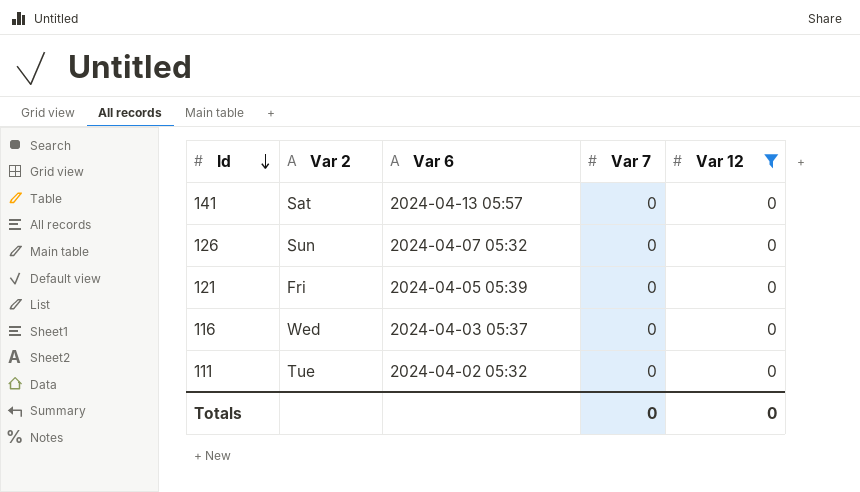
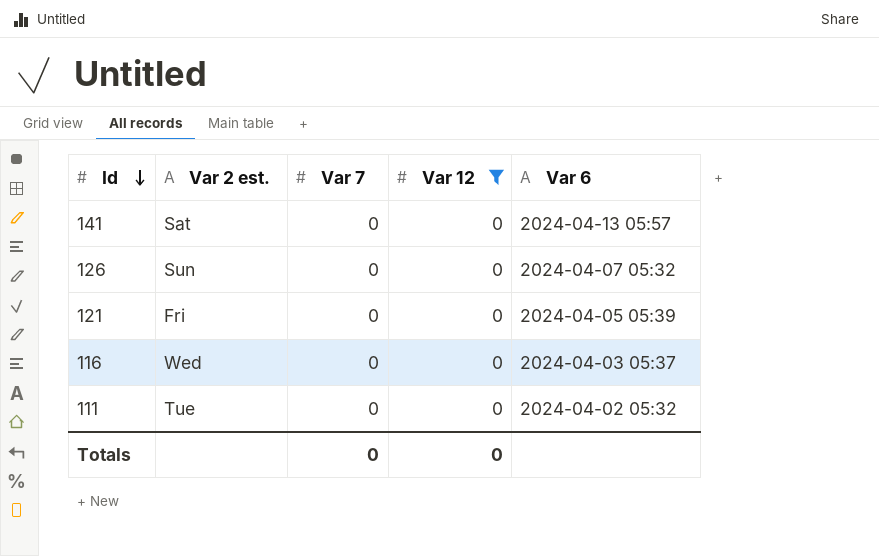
column name: Var 2 -> Var 2 est.
column Var 6 | position: 3 -> 5

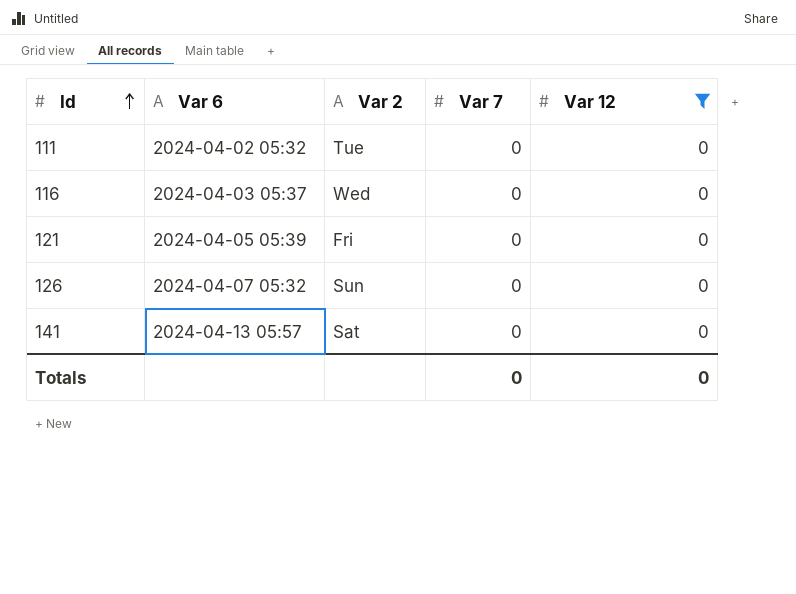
row order: Id descending -> Id ascending
column Var 6 | position: 5 -> 2
column name: Var 2 est. -> Var 2

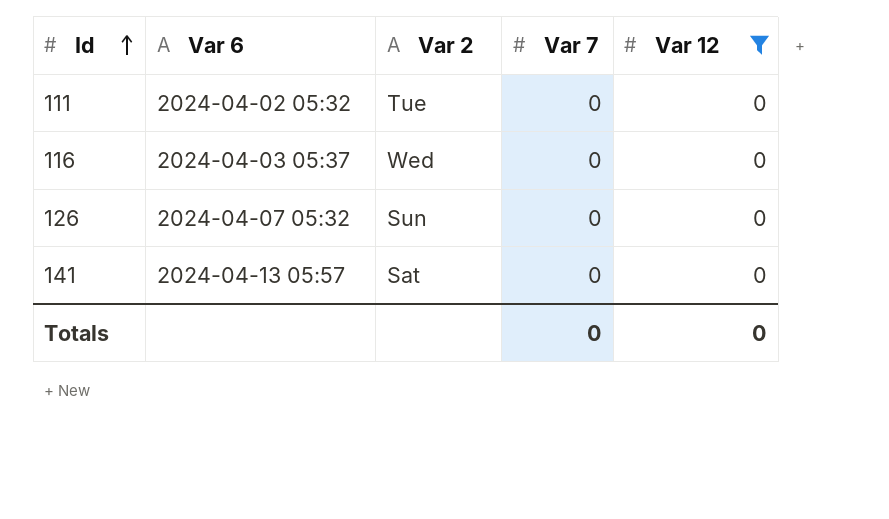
row 121: 2024-04-05 05:39 | Fri | 0 | 0 -> none

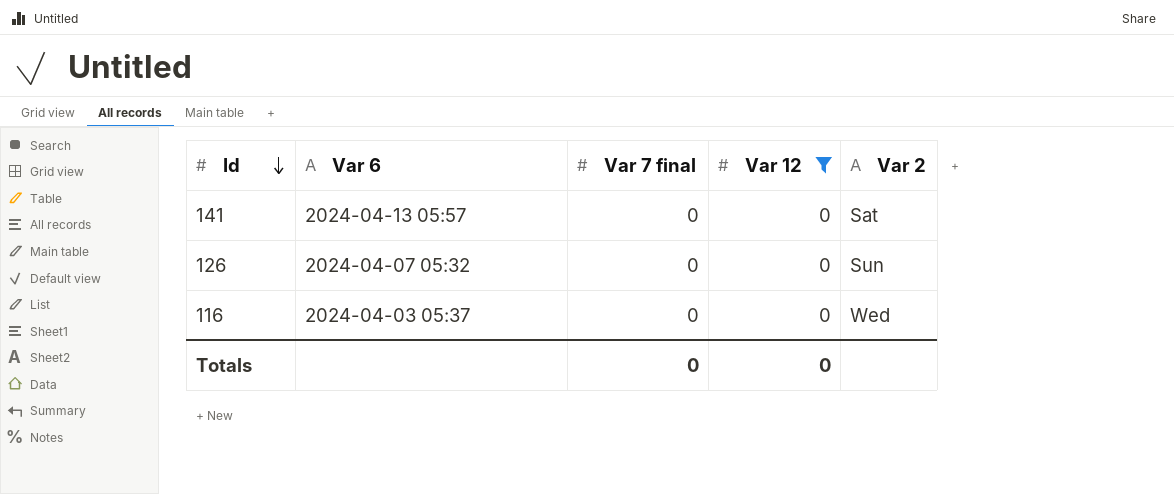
row order: Id ascending -> Id descending
column name: Var 7 -> Var 7 final
column Var 2 | position: 3 -> 5
row 111: 2024-04-02 05:32 | Tue | 0 | 0 -> none

